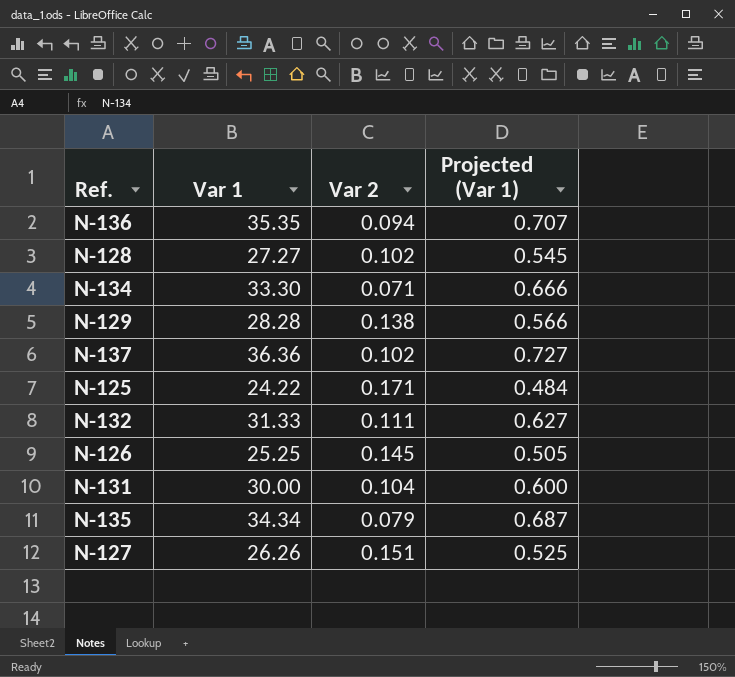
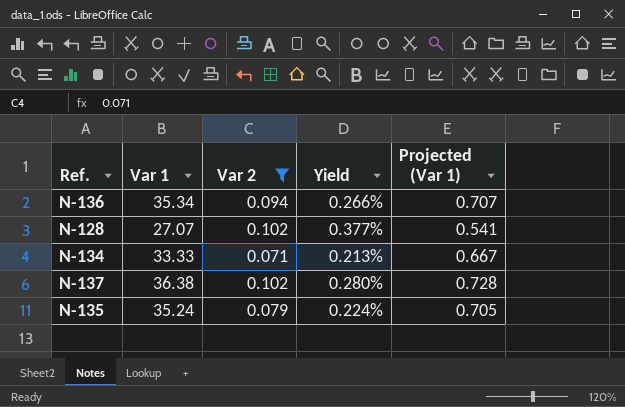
filter: none -> Var 2 <= 0.102
column Yield | formula: none -> [Var 2] / [Var 1]
N-136 | Var 1: 35.35 -> 35.34
N-128 | Var 1: 27.27 -> 27.07
N-128 | Projected (Var 1): 0.545 -> 0.541
N-134 | Var 1: 33.30 -> 33.33
N-134 | Projected (Var 1): 0.666 -> 0.667
N-137 | Var 1: 36.36 -> 36.38
N-137 | Projected (Var 1): 0.727 -> 0.728
N-135 | Var 1: 34.34 -> 35.24
N-135 | Projected (Var 1): 0.687 -> 0.705

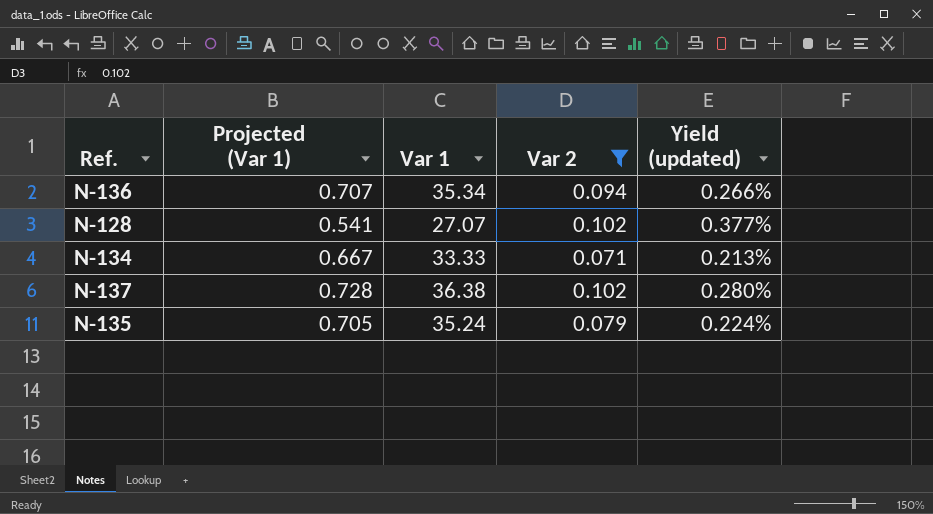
column Projected (Var 1) | position: 5 -> 2
column name: Yield -> Yield (updated)

